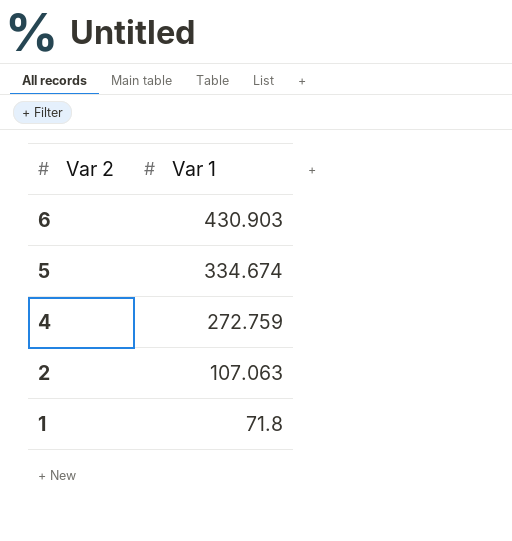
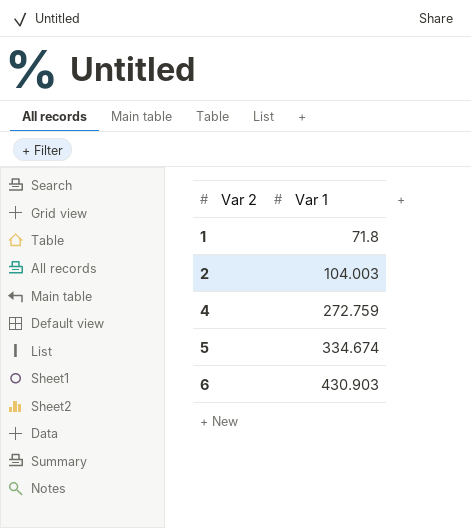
row order: Var 2 descending -> Var 2 ascending
2 | Var 1: 107.063 -> 104.003

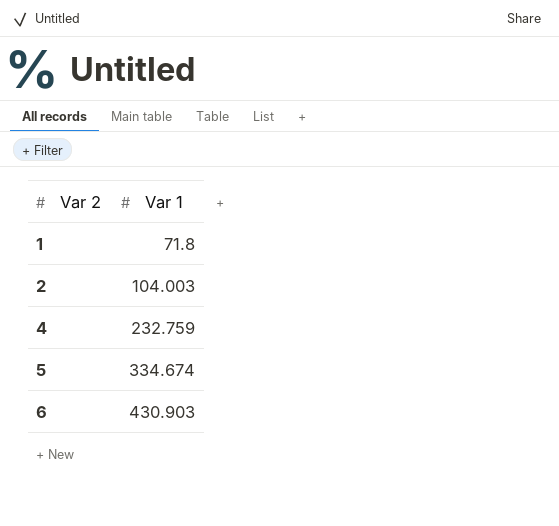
4 | Var 1: 272.759 -> 232.759

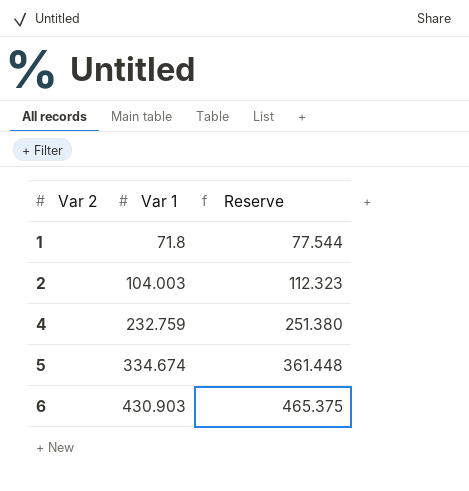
column Reserve | formula: none -> [Var 1] * 1.08

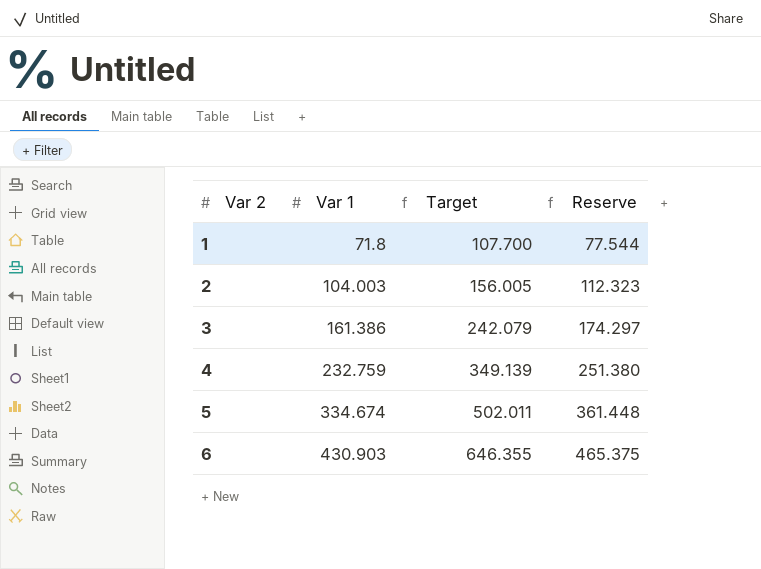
column Target | formula: none -> [Var 1] * 1.5
row 3: none -> 161.386 | 242.079 | 174.297

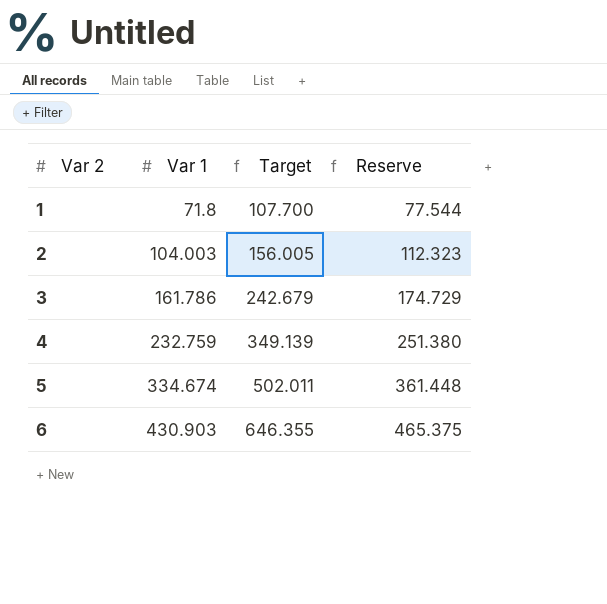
3 | Var 1: 161.386 -> 161.786
3 | Target: 242.079 -> 242.679
3 | Reserve: 174.297 -> 174.729

